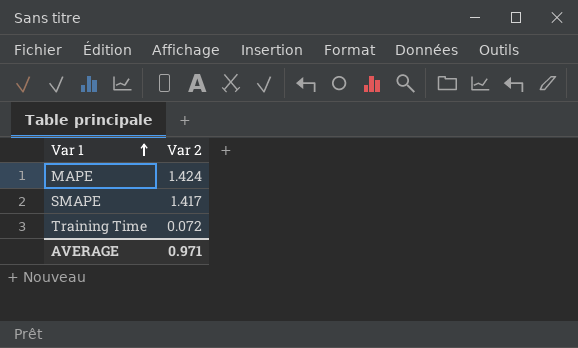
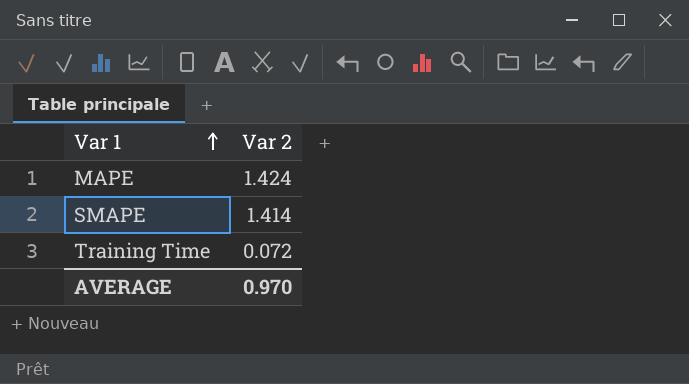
SMAPE | Var 2: 1.417 -> 1.414
AVERAGE | Var 2: 0.971 -> 0.970

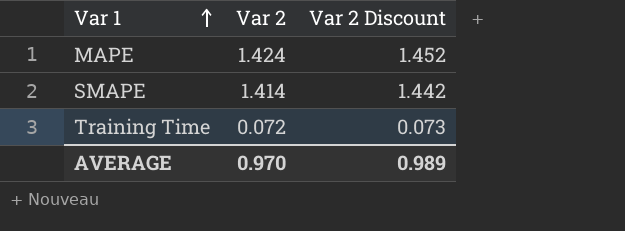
column Var 2 Discount | formula: none -> [Var 2] * 1.02

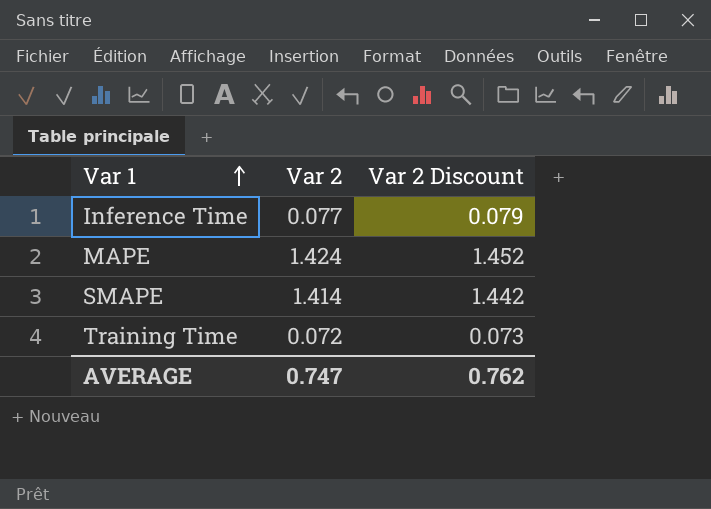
row Inference Time: none -> 0.077 | 0.079
AVERAGE | Var 2: 0.970 -> 0.747
AVERAGE | Var 2 Discount: 0.989 -> 0.762

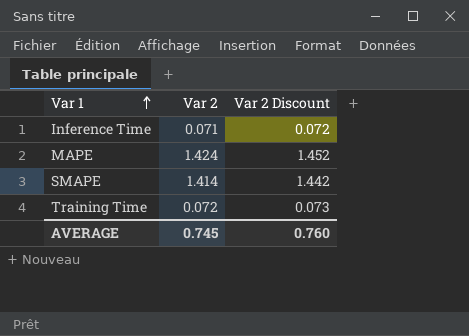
Inference Time | Var 2: 0.077 -> 0.071
Inference Time | Var 2 Discount: 0.079 -> 0.072
AVERAGE | Var 2: 0.747 -> 0.745
AVERAGE | Var 2 Discount: 0.762 -> 0.760

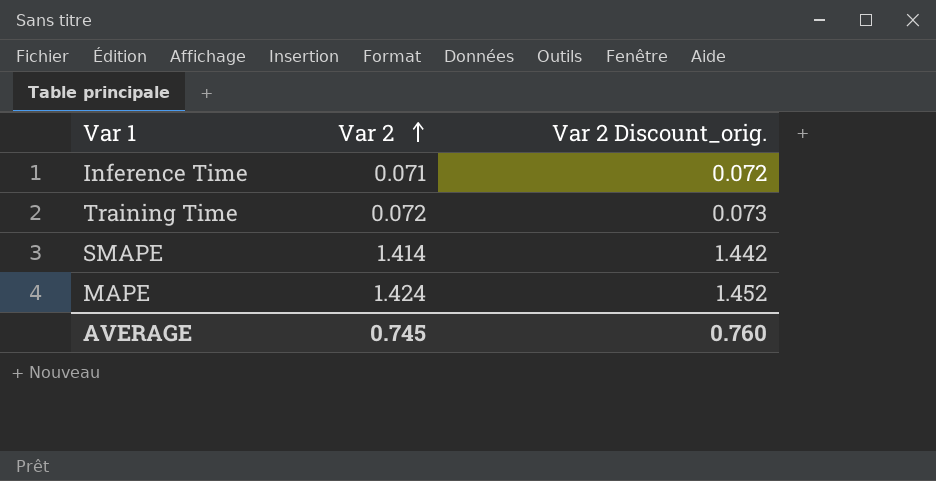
row order: Var 1 ascending -> Var 2 ascending
column name: Var 2 Discount -> Var 2 Discount_orig.

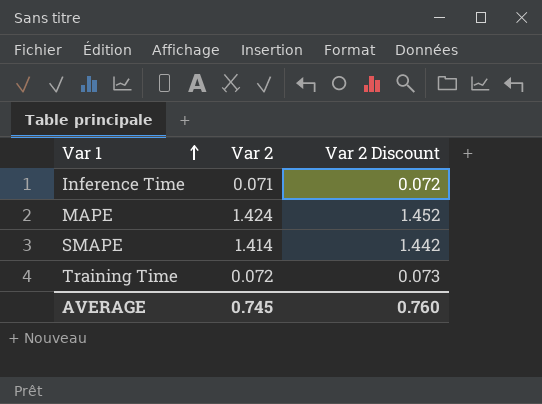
row order: Var 2 ascending -> Var 1 ascending
column name: Var 2 Discount_orig. -> Var 2 Discount

